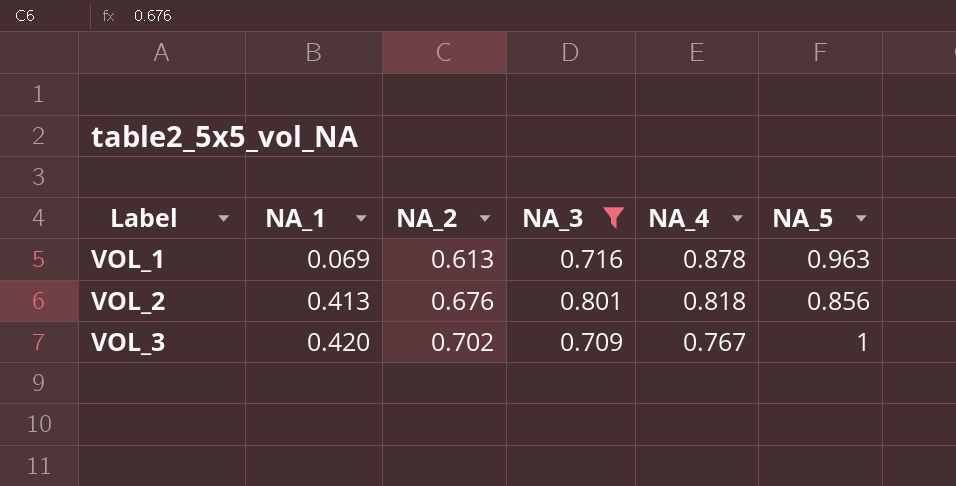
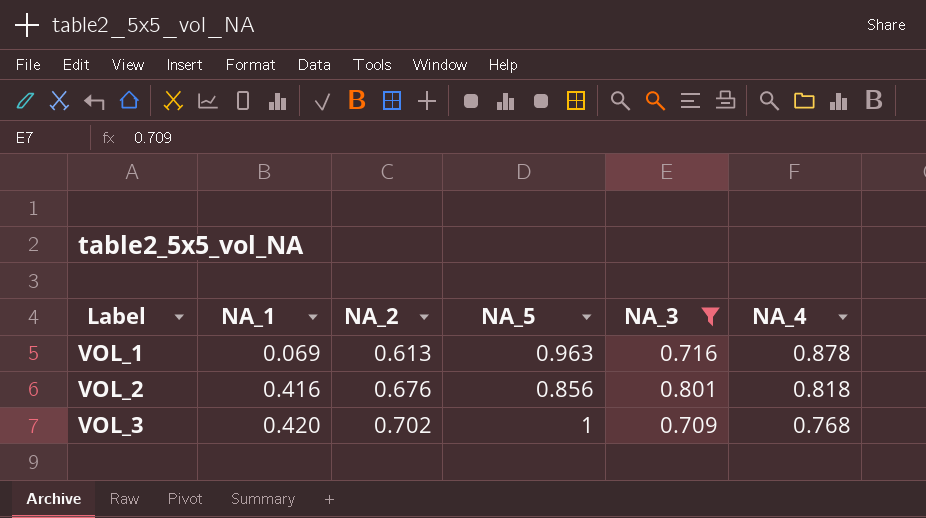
column NA_5 | position: 6 -> 4
VOL_2 | NA_1: 0.413 -> 0.416
VOL_3 | NA_4: 0.767 -> 0.768

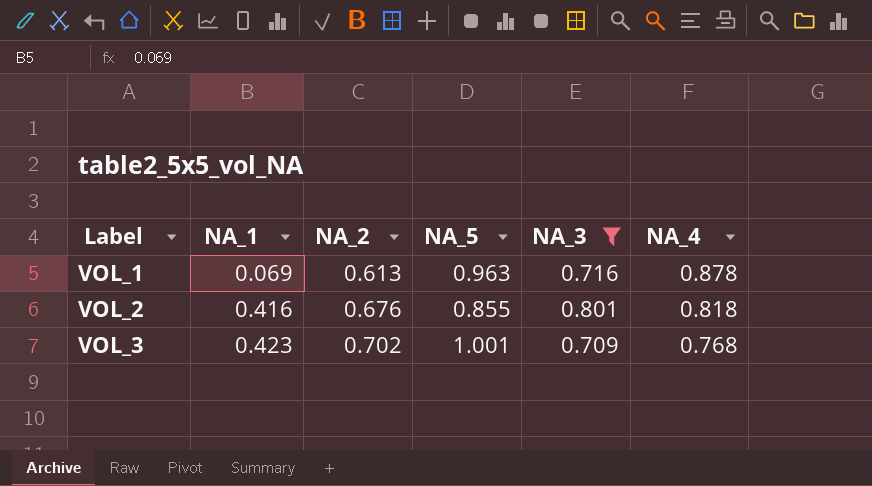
VOL_2 | NA_5: 0.856 -> 0.855
VOL_3 | NA_1: 0.420 -> 0.423
VOL_3 | NA_5: 1 -> 1.001

